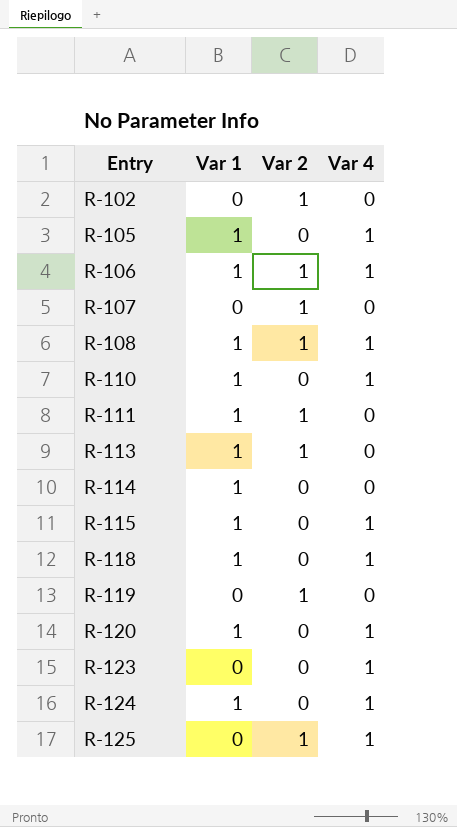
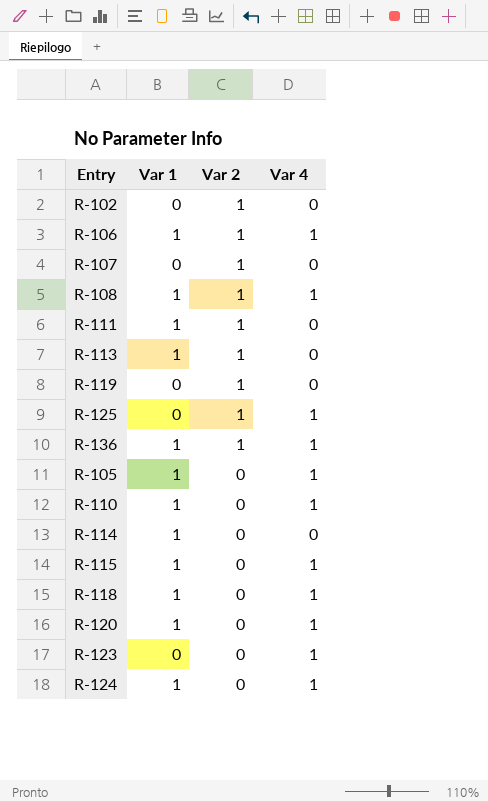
row order: Entry ascending -> Var 2 descending
row R-136: none -> 1 | 1 | 1

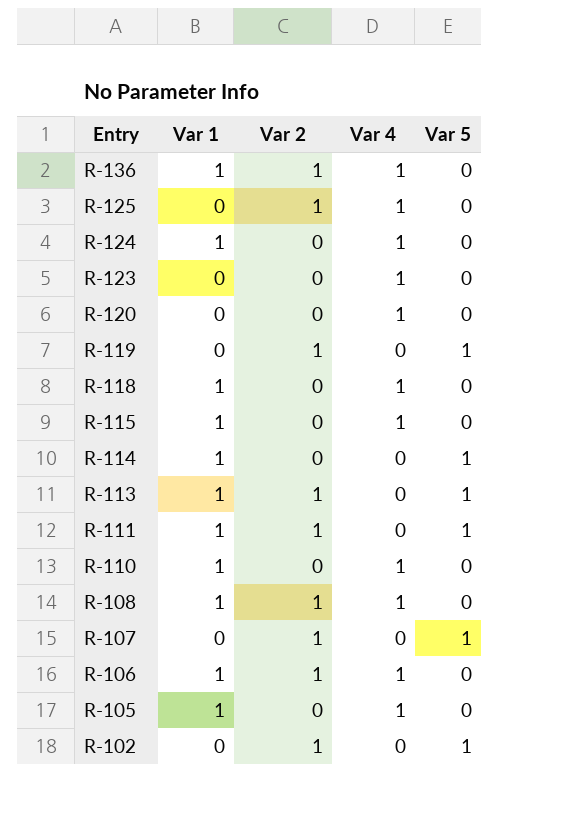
row order: Var 2 descending -> Entry descending
column Var 5 | position: none -> 5
R-120 | Var 1: 1 -> 0

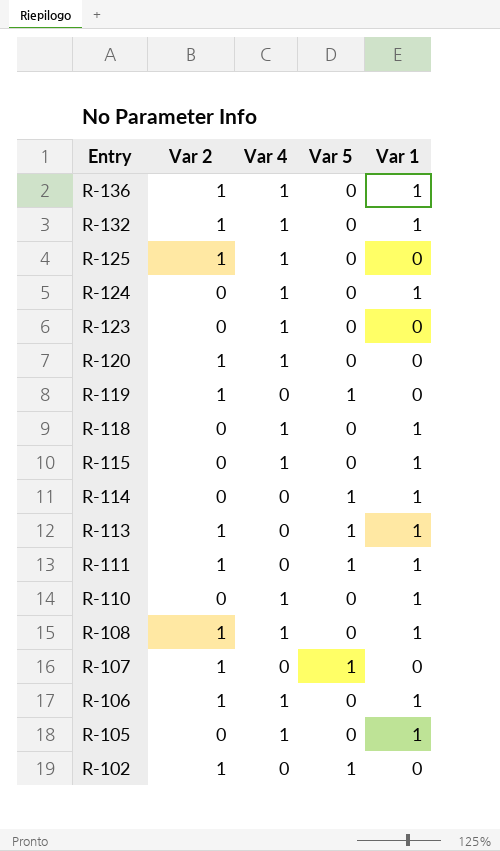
column Var 1 | position: 2 -> 5
row R-132: none -> 1 | 1 | 0 | 1
R-120 | Var 2: 0 -> 1

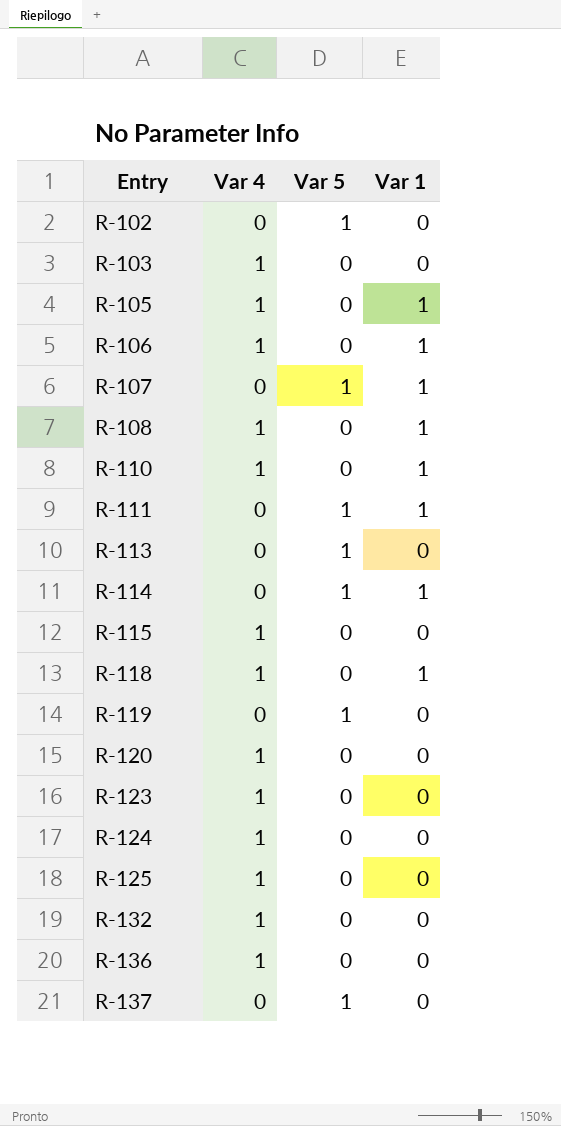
row order: Entry descending -> Entry ascending
column Var 2 | position: 2 -> none
row R-103: none -> 1 | 0 | 0
R-107 | Var 1: 0 -> 1
R-113 | Var 1: 1 -> 0
R-115 | Var 1: 1 -> 0
R-124 | Var 1: 1 -> 0
R-132 | Var 1: 1 -> 0
R-136 | Var 1: 1 -> 0
row R-137: none -> 0 | 1 | 0

